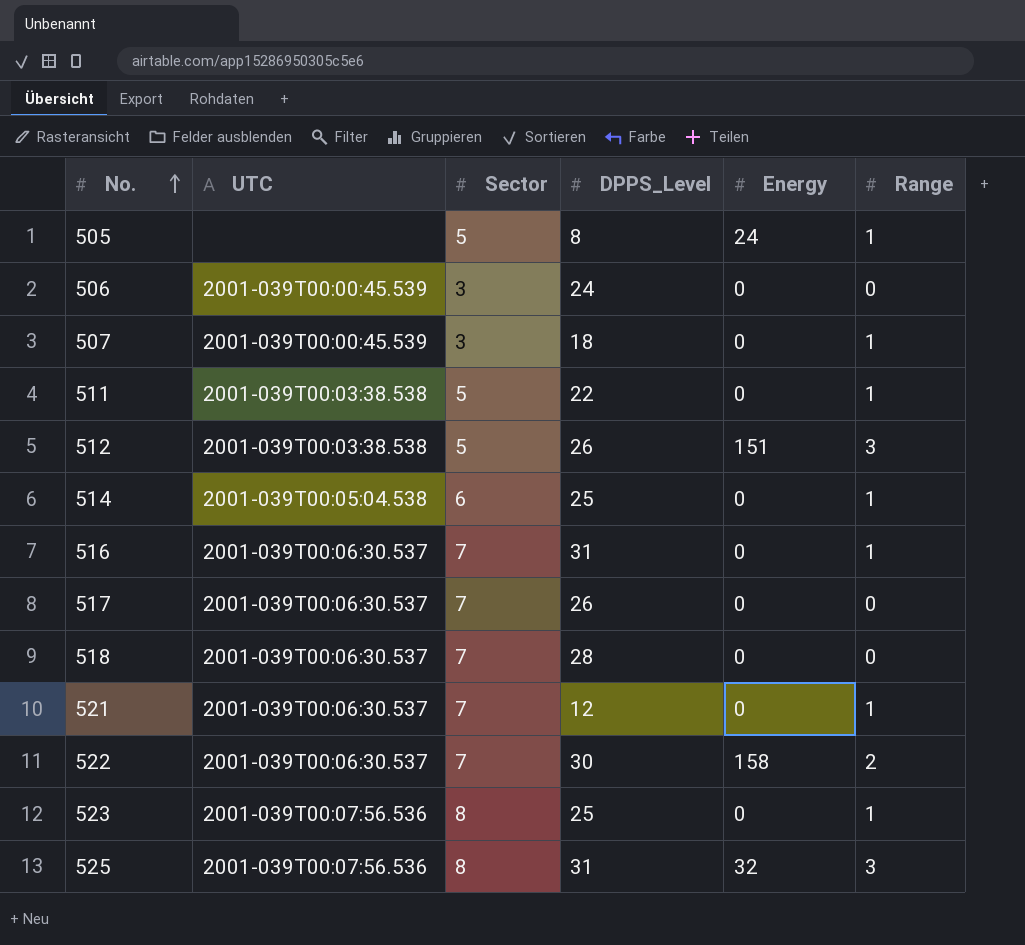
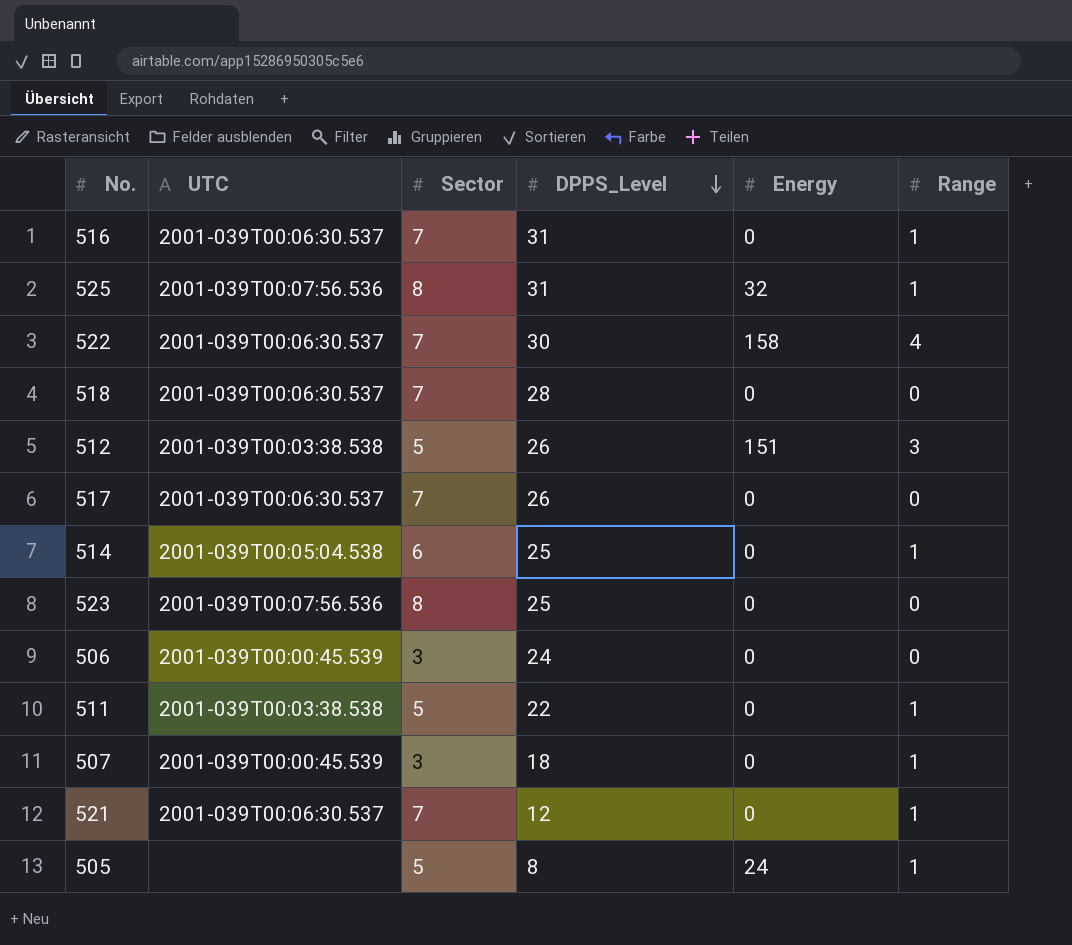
row order: No. ascending -> DPPS_Level descending
525 | Range: 3 -> 1
522 | Range: 2 -> 4
523 | Range: 1 -> 0

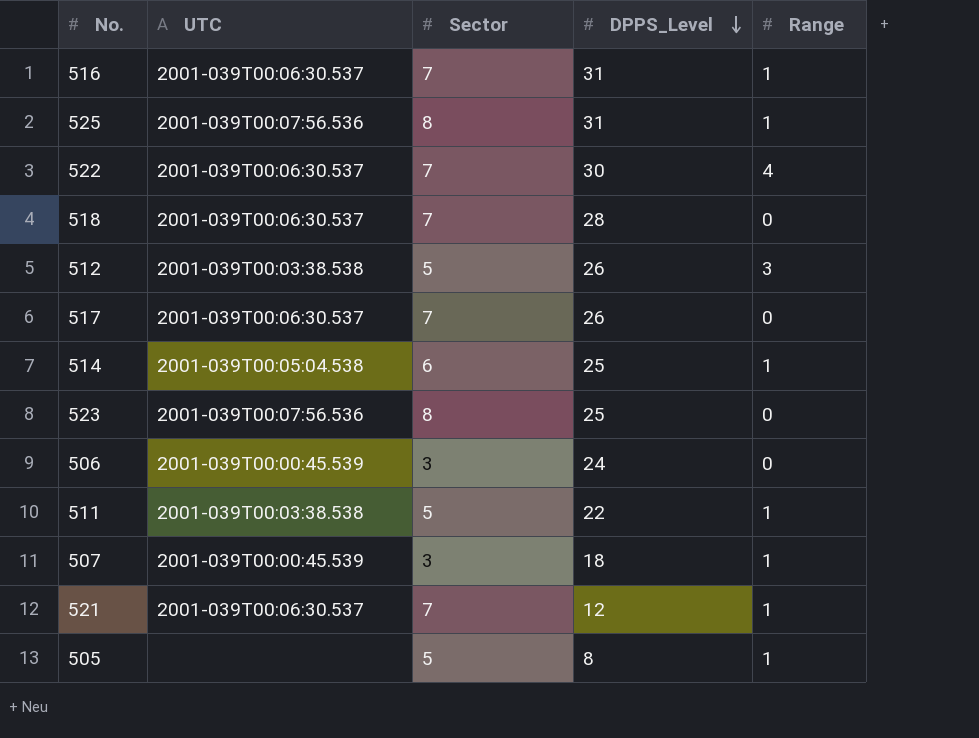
column Energy | position: 5 -> none

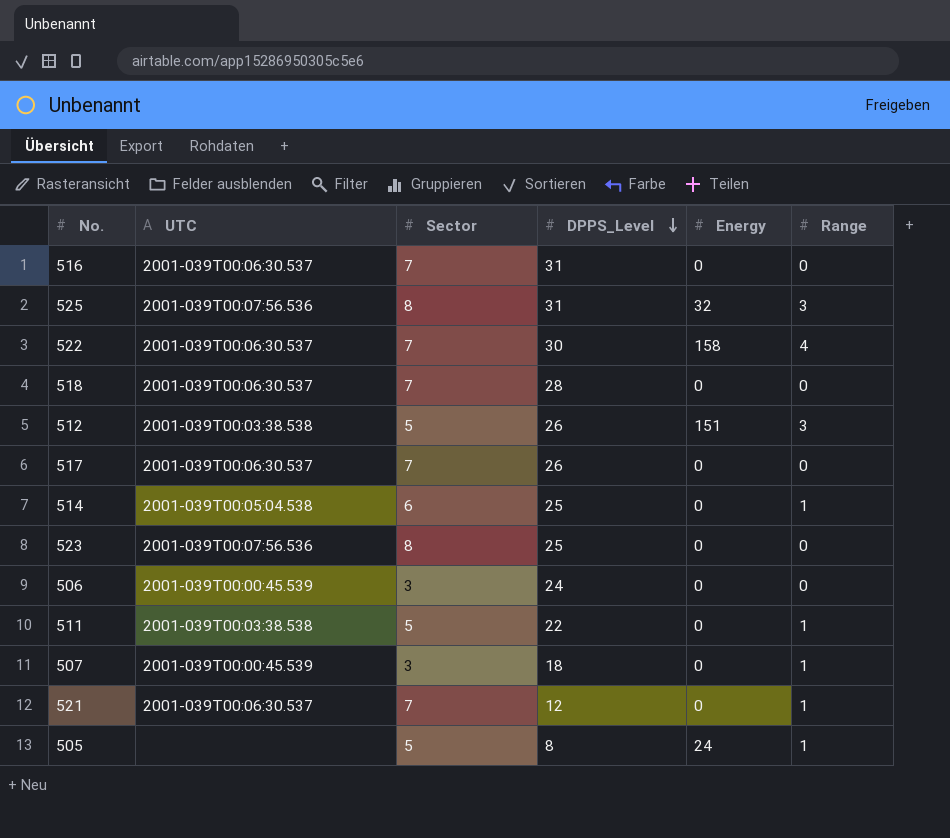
column Energy | position: none -> 5
516 | Range: 1 -> 0
525 | Range: 1 -> 3

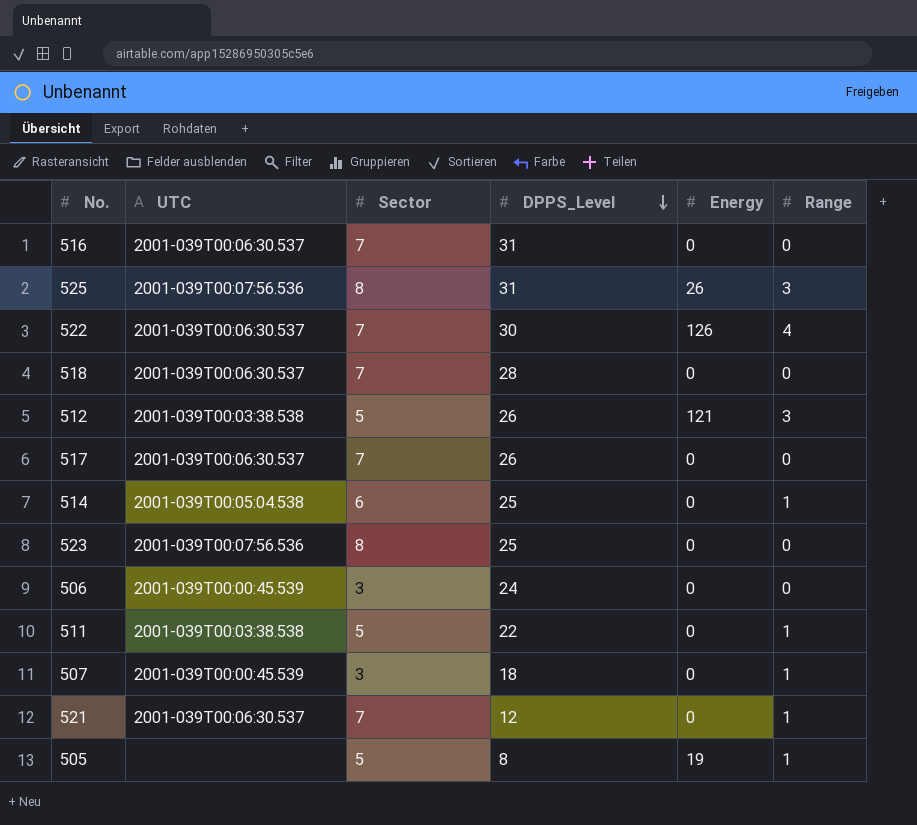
525 | Energy: 32 -> 26
522 | Energy: 158 -> 126
512 | Energy: 151 -> 121
505 | Energy: 24 -> 19

